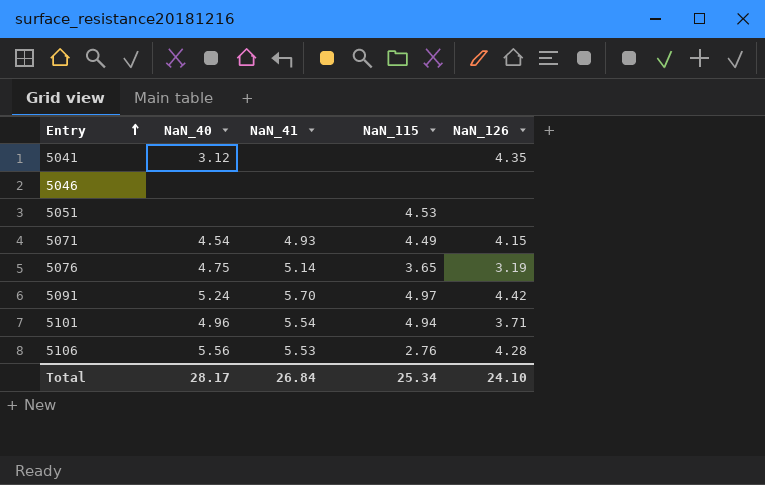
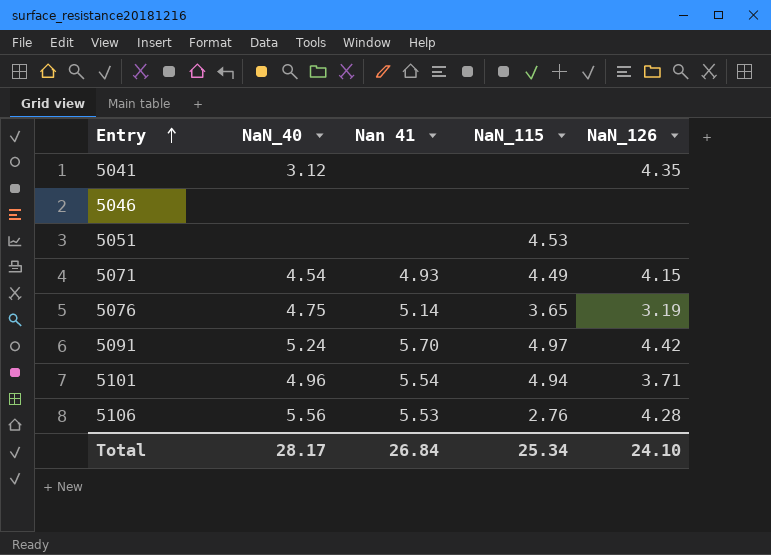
column name: NaN_41 -> Nan 41

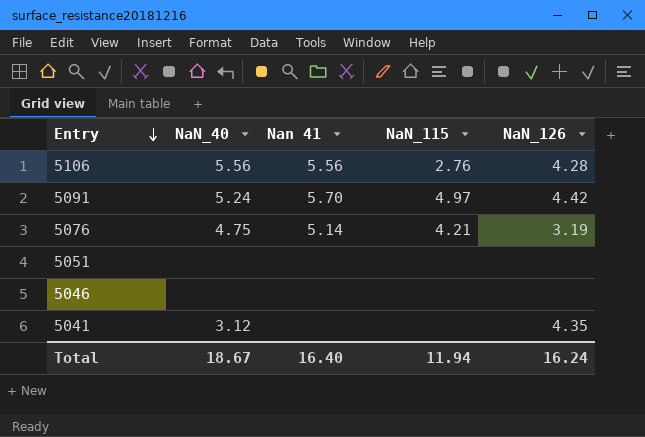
row order: Entry ascending -> Entry descending
row 5071: 4.54 | 4.93 | 4.49 | 4.15 -> none
row 5101: 4.96 | 5.54 | 4.94 | 3.71 -> none
5106 | Nan 41: 5.53 -> 5.56
5076 | NaN_115: 3.65 -> 4.21
5051 | NaN_115: 4.53 -> none
Total | NaN_40: 28.17 -> 18.67
Total | Nan 41: 26.84 -> 16.40
Total | NaN_115: 25.34 -> 11.94
Total | NaN_126: 24.10 -> 16.24

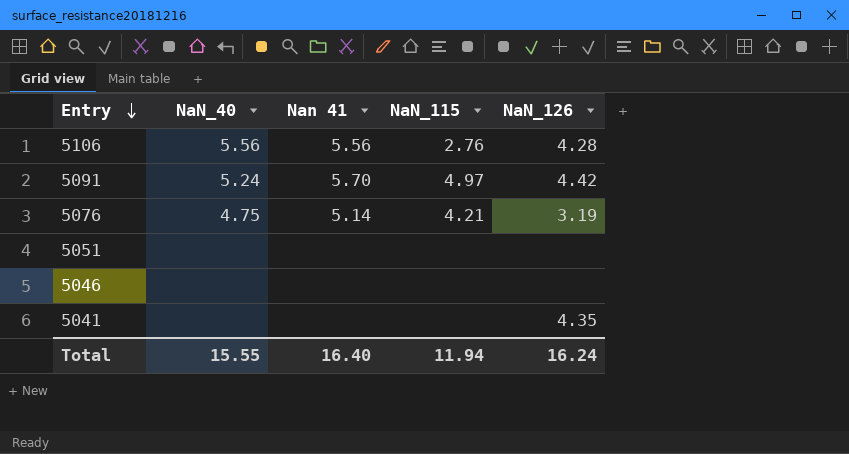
5041 | NaN_40: 3.12 -> none
Total | NaN_40: 18.67 -> 15.55

